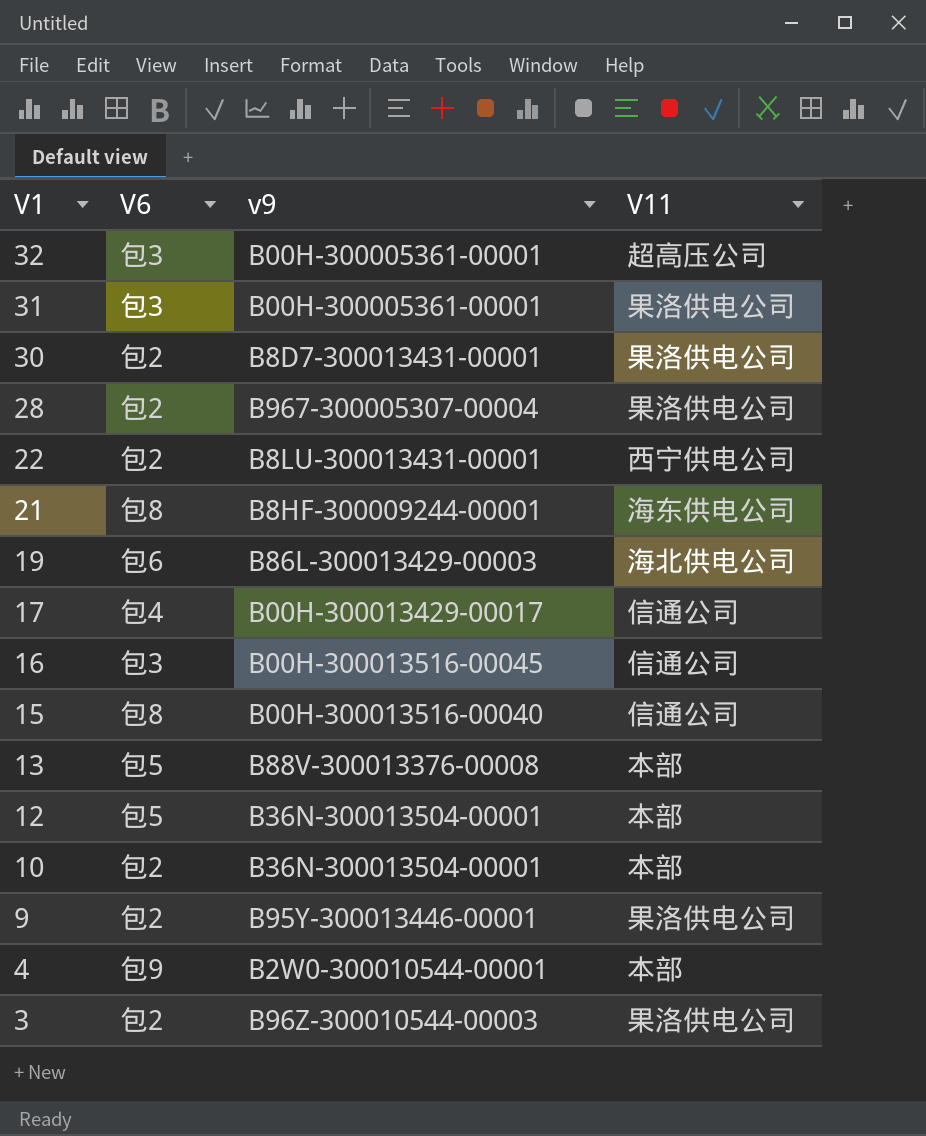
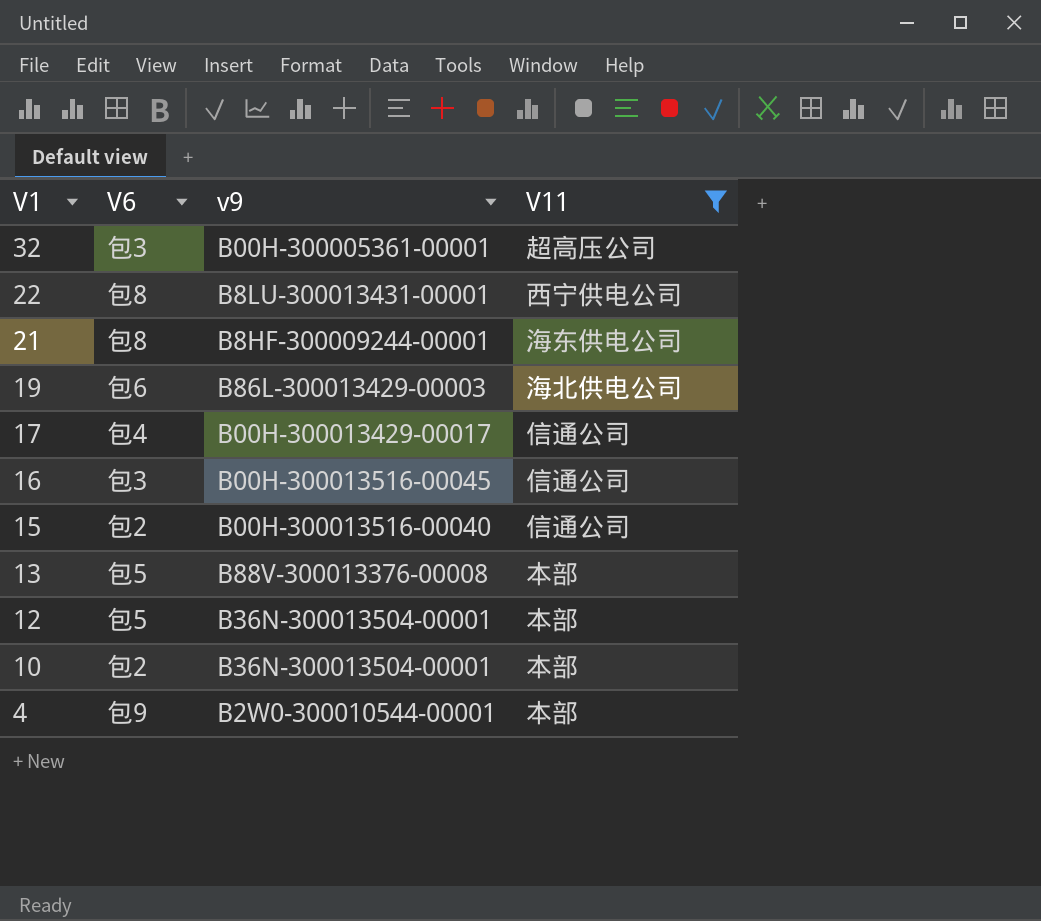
filter: none -> V11 != 果洛供电公司
22 | V6: 包2 -> 包8
15 | V6: 包8 -> 包2

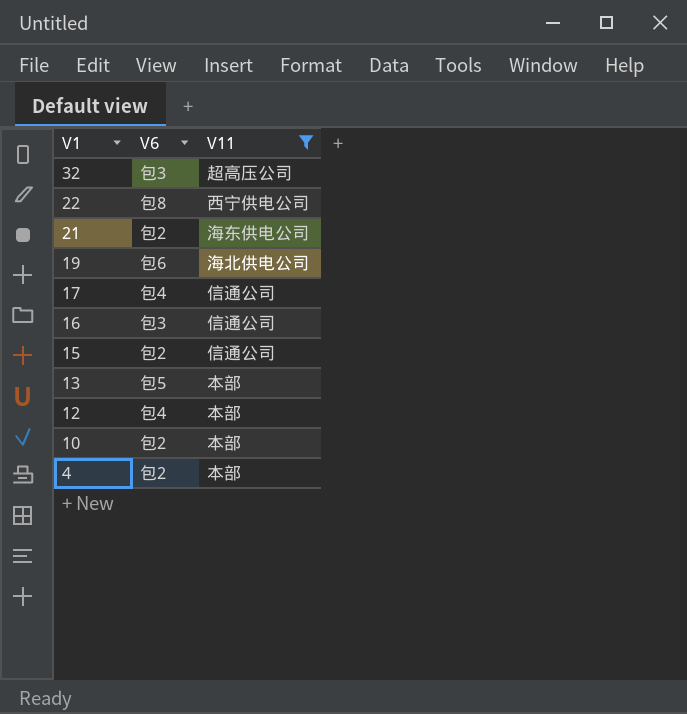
column v9 | position: 3 -> none
21 | V6: 包8 -> 包2
12 | V6: 包5 -> 包4
4 | V6: 包9 -> 包2

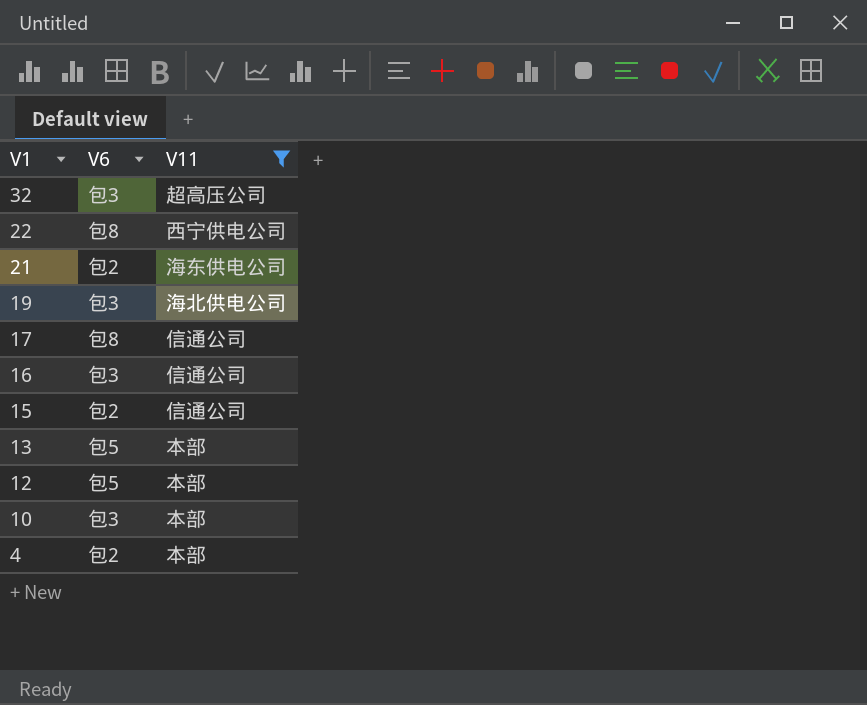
19 | V6: 包6 -> 包3
17 | V6: 包4 -> 包8
12 | V6: 包4 -> 包5
10 | V6: 包2 -> 包3

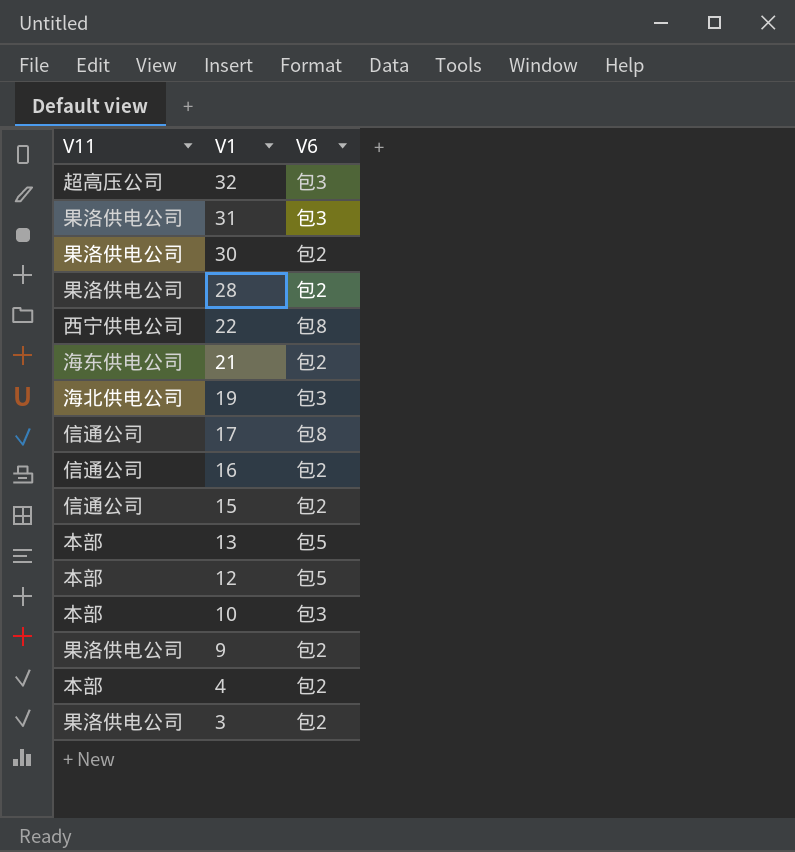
filter: V11 != 果洛供电公司 -> none
column V11 | position: 3 -> 1
16 | V6: 包3 -> 包2

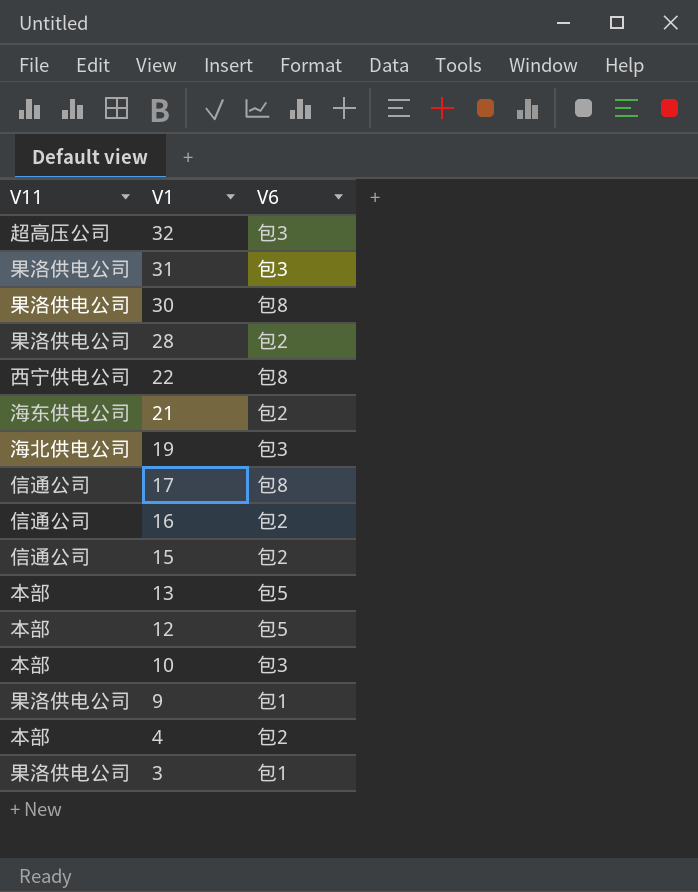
30 | V6: 包2 -> 包8
9 | V6: 包2 -> 包1
3 | V6: 包2 -> 包1

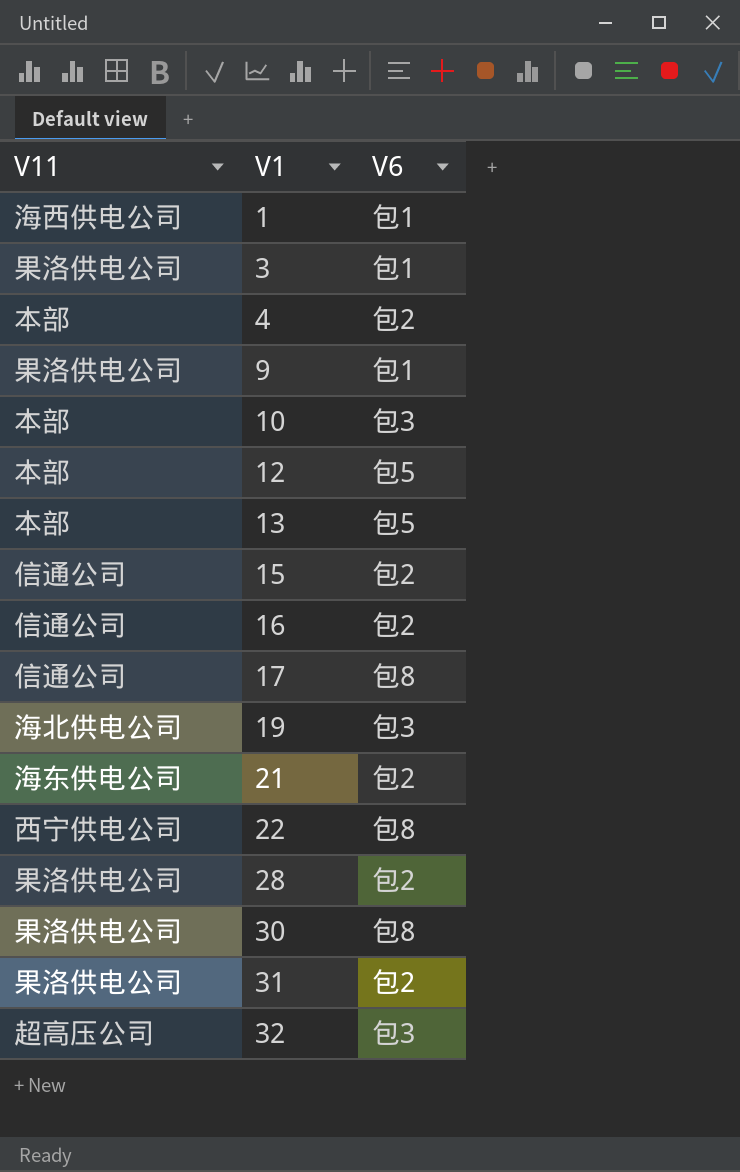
row order: V1 descending -> V1 ascending
row 1: none -> 海西供电公司 | 包1
31 | V6: 包3 -> 包2

